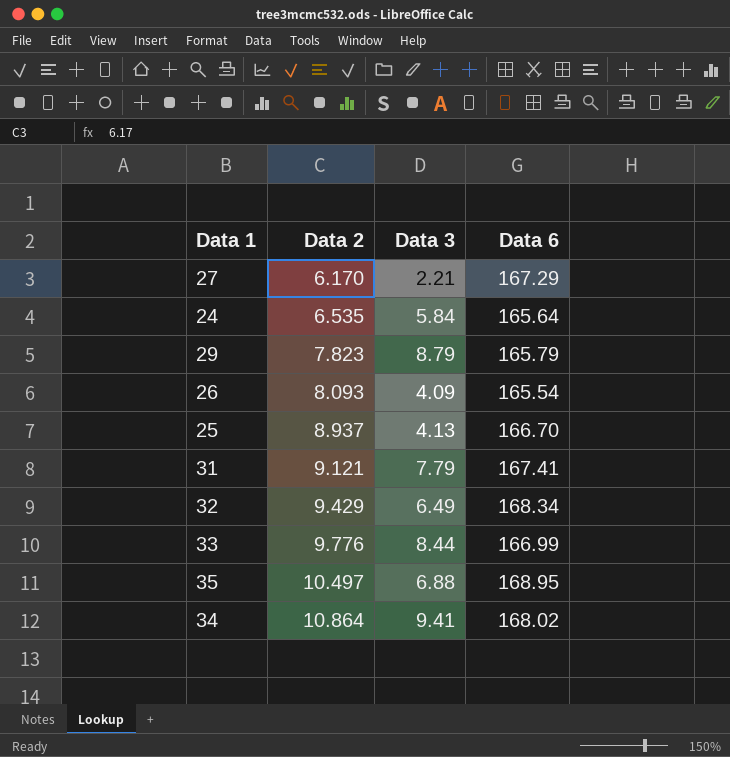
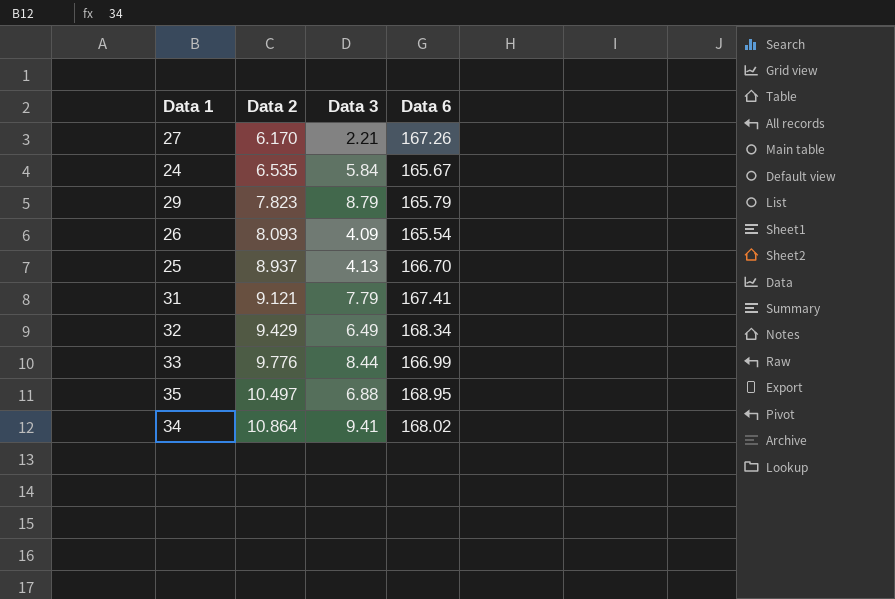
27 | Data 6: 167.29 -> 167.26
24 | Data 6: 165.64 -> 165.67

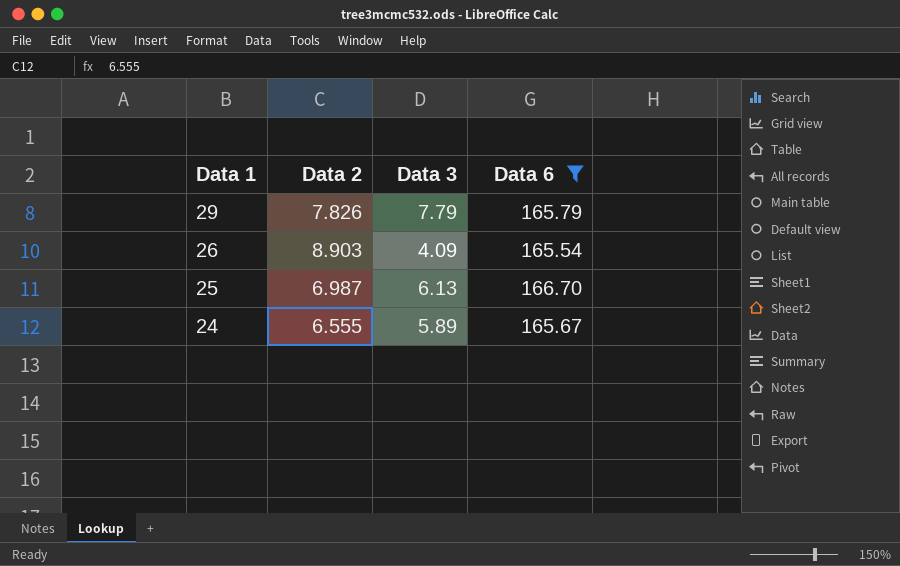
filter: none -> Data 6 <= 166.70
row order: Data 2 ascending -> Data 1 descending
29 | Data 2: 7.823 -> 7.826
29 | Data 3: 8.79 -> 7.79
26 | Data 2: 8.093 -> 8.903
25 | Data 2: 8.937 -> 6.987
25 | Data 3: 4.13 -> 6.13
24 | Data 2: 6.535 -> 6.555
24 | Data 3: 5.84 -> 5.89

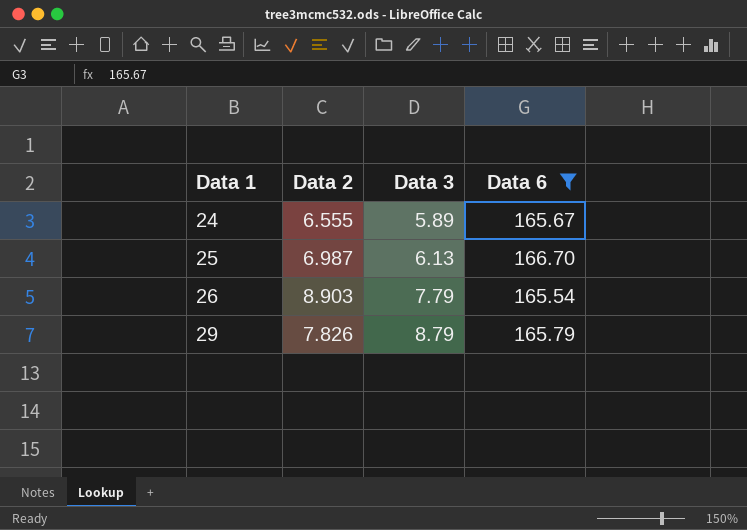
row order: Data 1 descending -> Data 1 ascending
26 | Data 3: 4.09 -> 7.79
29 | Data 3: 7.79 -> 8.79

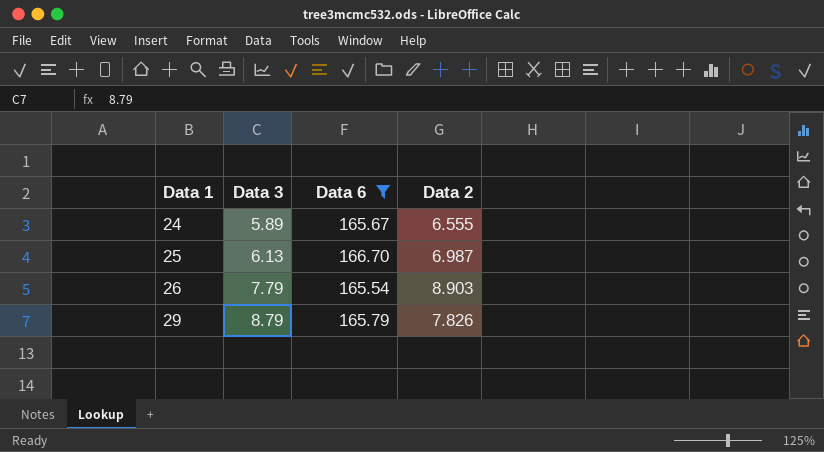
column Data 2 | position: 2 -> 4

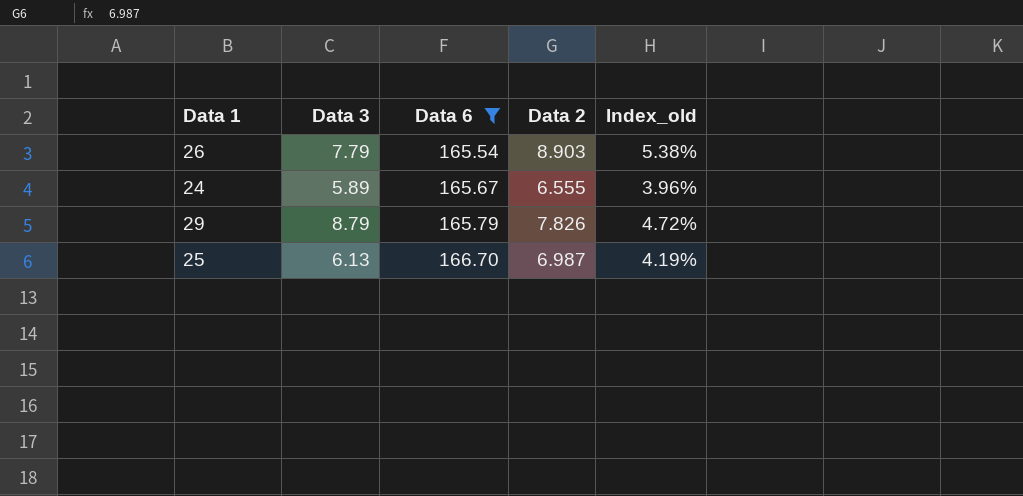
row order: Data 1 ascending -> Data 6 ascending
column Index_old | formula: none -> [Data 2] / [Data 6]

